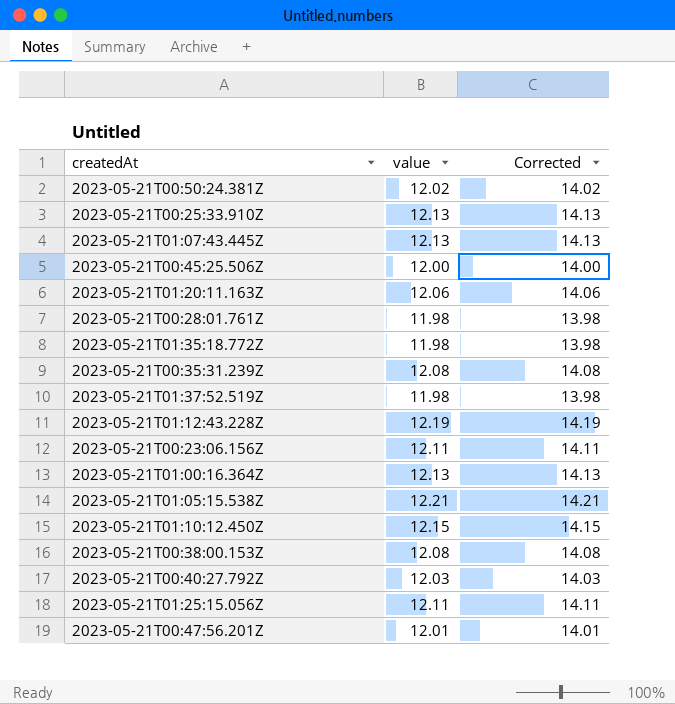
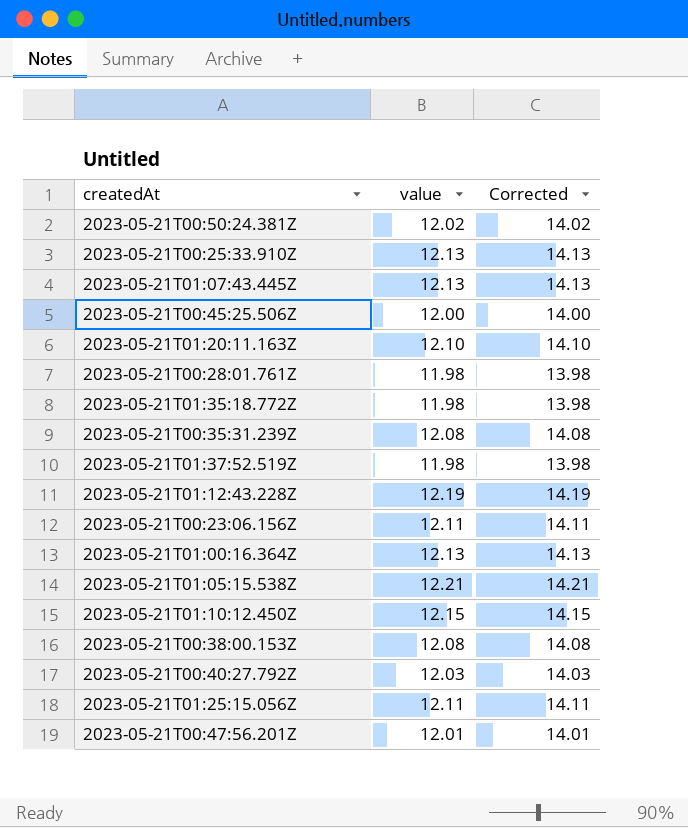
2023-05-21T01:20:11.163Z | value: 12.06 -> 12.10
2023-05-21T01:20:11.163Z | Corrected: 14.06 -> 14.10

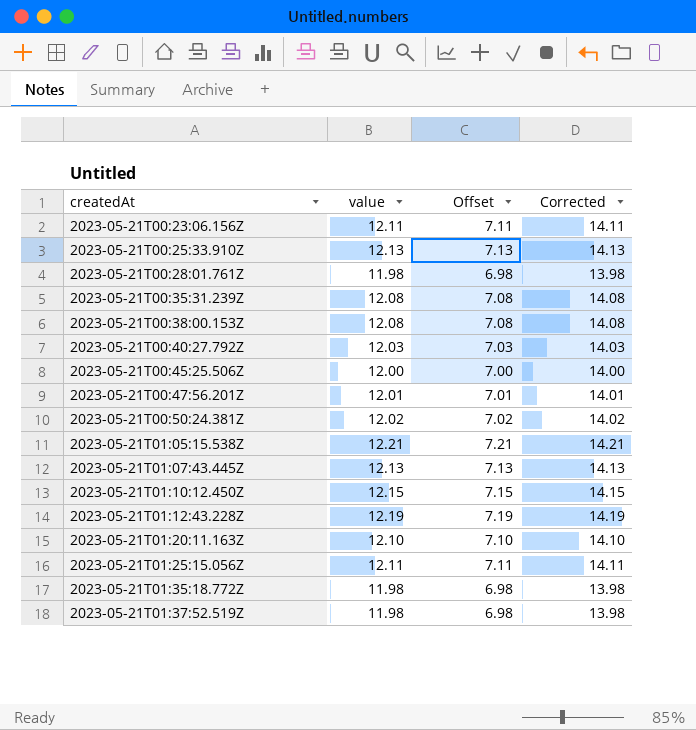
row order: none -> createdAt ascending
column Offset | formula: none -> [value] - 5
row 2023-05-21T01:00:16.364Z: 12.13 | 14.13 -> none

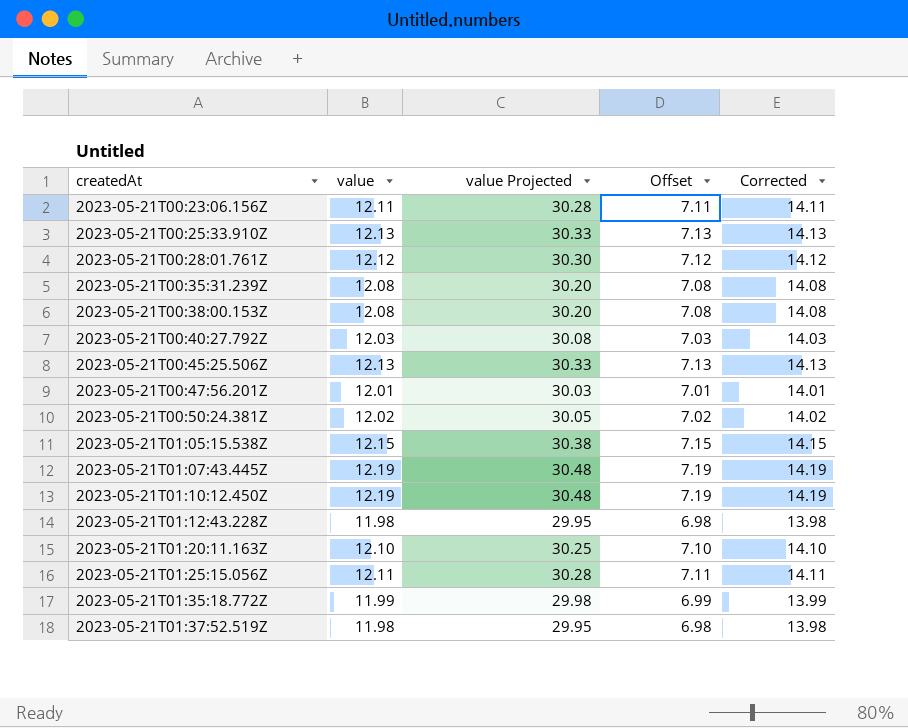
column value Projected | formula: none -> [value] * 2.5
2023-05-21T00:28:01.761Z | value: 11.98 -> 12.12
2023-05-21T00:28:01.761Z | Offset: 6.98 -> 7.12
2023-05-21T00:28:01.761Z | Corrected: 13.98 -> 14.12
2023-05-21T00:45:25.506Z | value: 12.00 -> 12.13
2023-05-21T00:45:25.506Z | Offset: 7.00 -> 7.13
2023-05-21T00:45:25.506Z | Corrected: 14.00 -> 14.13
2023-05-21T01:05:15.538Z | value: 12.21 -> 12.15
2023-05-21T01:05:15.538Z | Offset: 7.21 -> 7.15
2023-05-21T01:05:15.538Z | Corrected: 14.21 -> 14.15
2023-05-21T01:07:43.445Z | value: 12.13 -> 12.19
2023-05-21T01:07:43.445Z | Offset: 7.13 -> 7.19
2023-05-21T01:07:43.445Z | Corrected: 14.13 -> 14.19
2023-05-21T01:10:12.450Z | value: 12.15 -> 12.19
2023-05-21T01:10:12.450Z | Offset: 7.15 -> 7.19
2023-05-21T01:10:12.450Z | Corrected: 14.15 -> 14.19
2023-05-21T01:12:43.228Z | value: 12.19 -> 11.98
2023-05-21T01:12:43.228Z | Offset: 7.19 -> 6.98
2023-05-21T01:12:43.228Z | Corrected: 14.19 -> 13.98
2023-05-21T01:35:18.772Z | value: 11.98 -> 11.99
2023-05-21T01:35:18.772Z | Offset: 6.98 -> 6.99
2023-05-21T01:35:18.772Z | Corrected: 13.98 -> 13.99

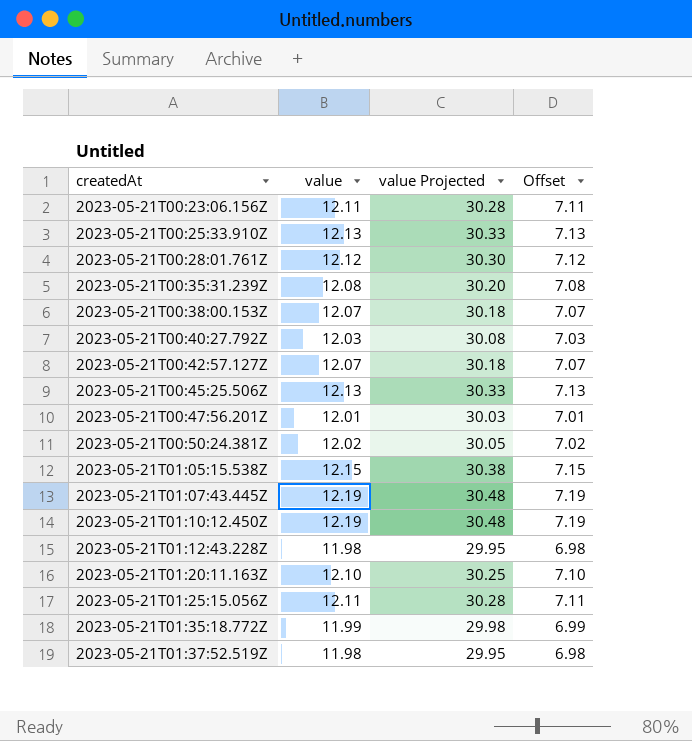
column Corrected | formula: [value] + 2 -> none
2023-05-21T00:38:00.153Z | value: 12.08 -> 12.07
2023-05-21T00:38:00.153Z | value Projected: 30.20 -> 30.18
2023-05-21T00:38:00.153Z | Offset: 7.08 -> 7.07
row 2023-05-21T00:42:57.127Z: none -> 12.07 | 30.18 | 7.07

